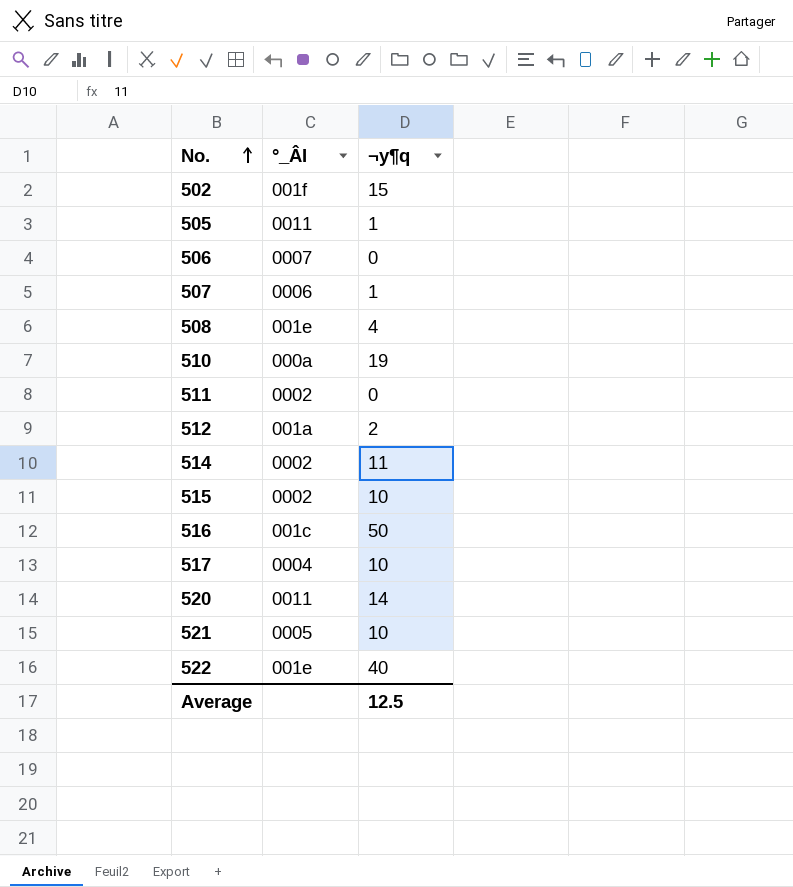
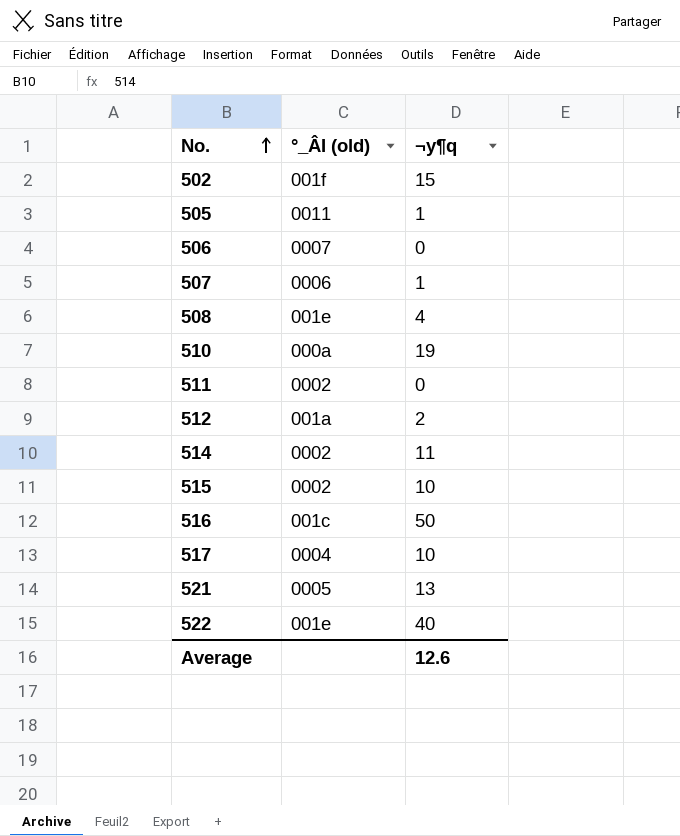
column name: °_ÂI -> °_ÂI (old)
row 520: 0011 | 14 -> none
521 | ¬y¶q: 10 -> 13
Average | ¬y¶q: 12.5 -> 12.6

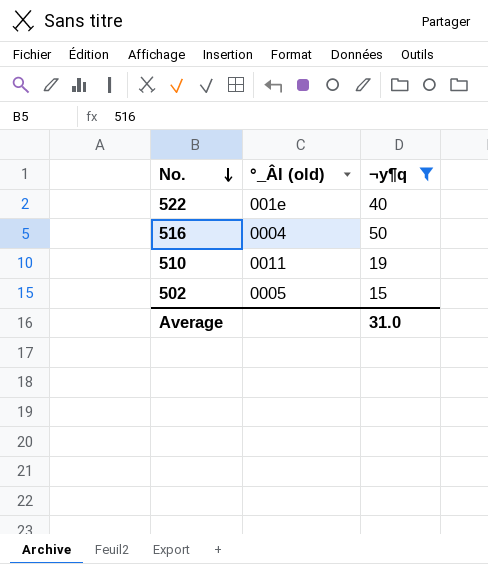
filter: none -> ¬y¶q >= 15
row order: No. ascending -> No. descending
516 | °_ÂI (old): 001c -> 0004
510 | °_ÂI (old): 000a -> 0011
502 | °_ÂI (old): 001f -> 0005
Average | ¬y¶q: 12.6 -> 31.0

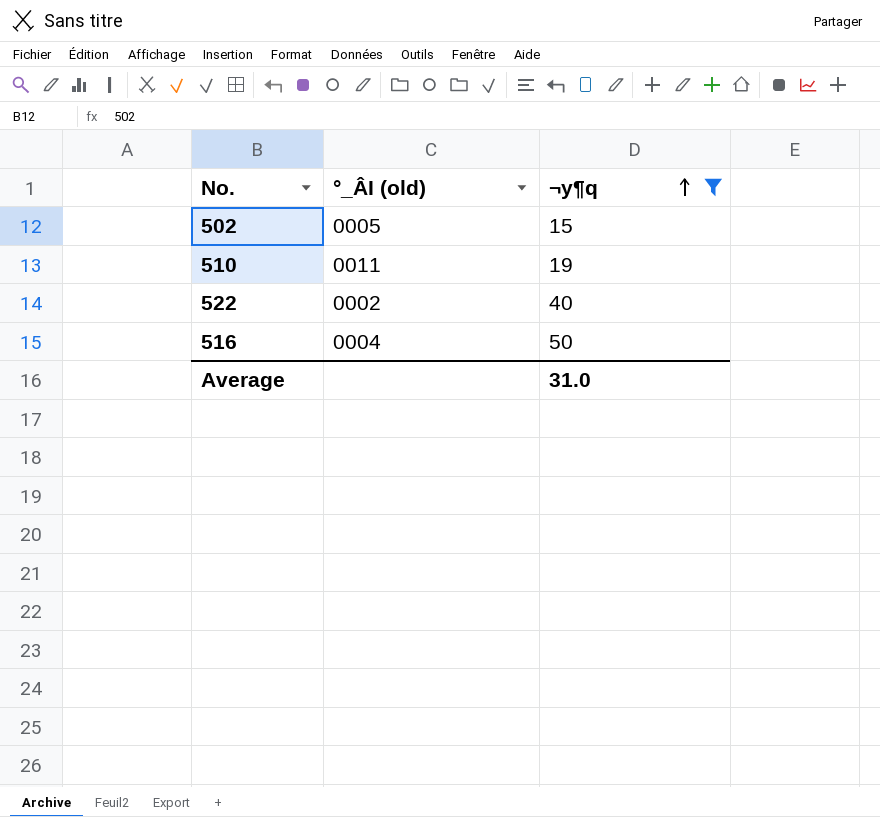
row order: No. descending -> ¬y¶q ascending
522 | °_ÂI (old): 001e -> 0002

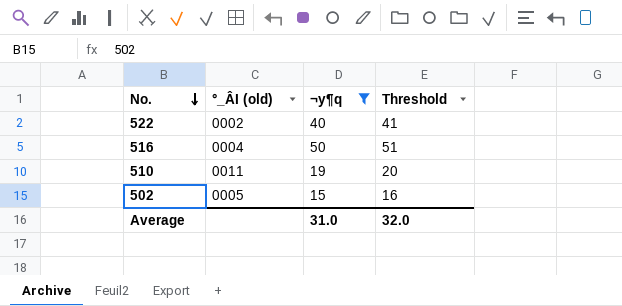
row order: ¬y¶q ascending -> No. descending
column Threshold | formula: none -> [¬y¶q] + 1

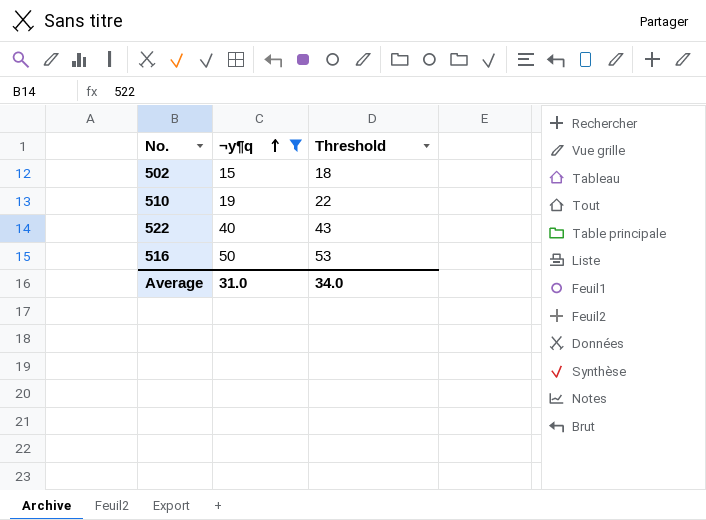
row order: No. descending -> ¬y¶q ascending
column °_ÂI (old) | position: 2 -> none
column Threshold | formula: [¬y¶q] + 1 -> [¬y¶q] + 3
Average | Threshold: 32.0 -> 34.0

